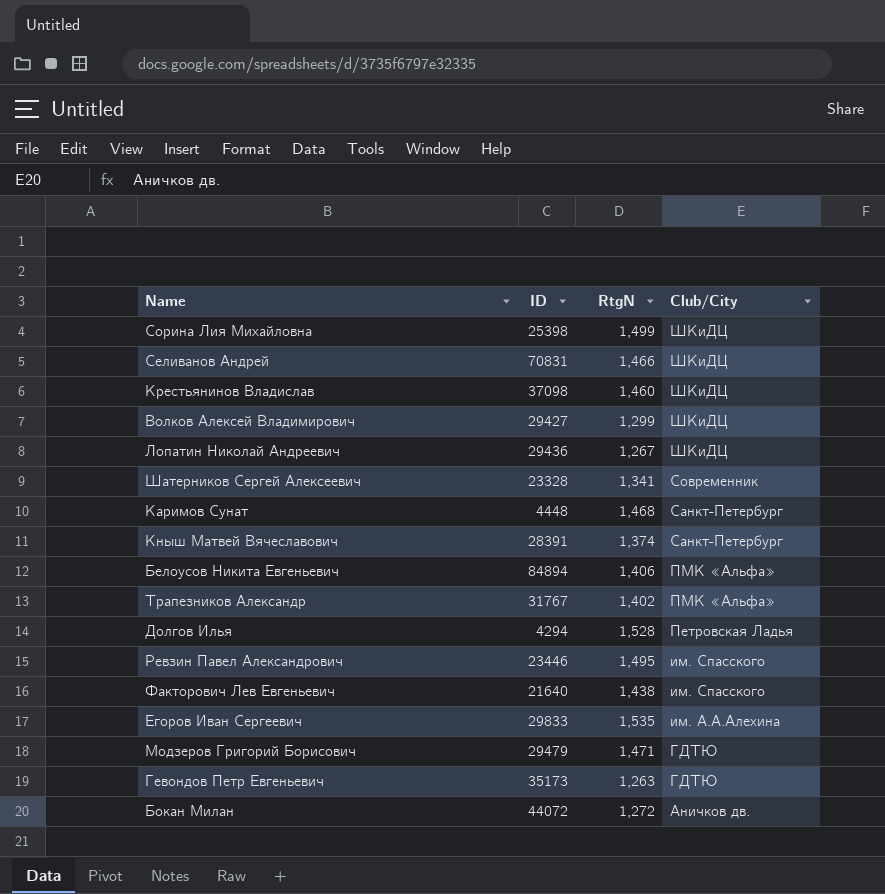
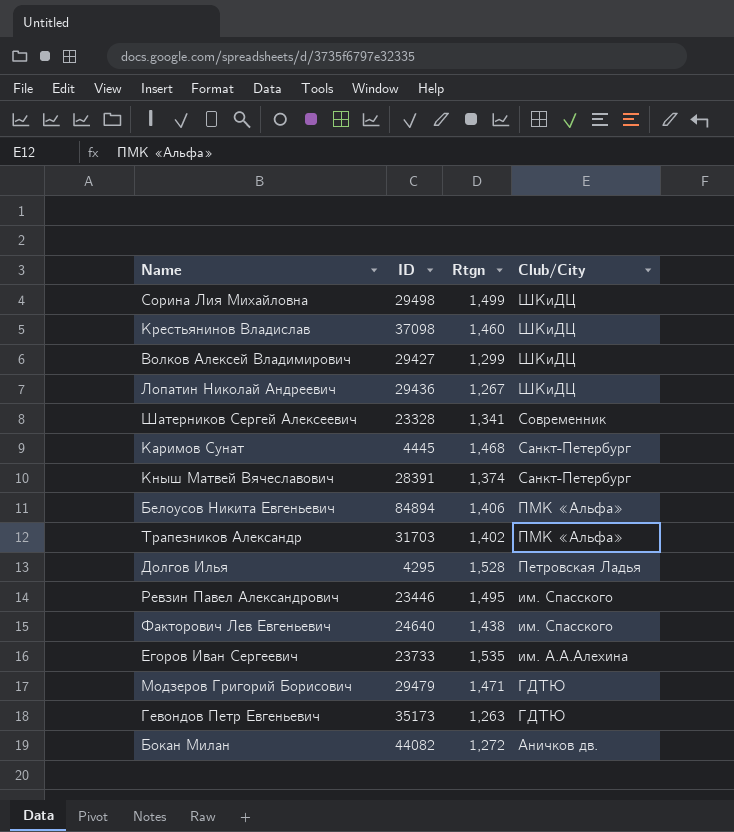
column name: RtgN -> Rtgn
row Селиванов Андрей: 70831 | 1,466 | ШКиДЦ -> none
Сорина Лия Михайловна | ID: 25398 -> 29498
Каримов Сунат | ID: 4448 -> 4445
Трапезников Александр | ID: 31767 -> 31703
Долгов Илья | ID: 4294 -> 4295
Факторович Лев Евгеньевич | ID: 21640 -> 24640
Егоров Иван Сергеевич | ID: 29833 -> 23733
Бокан Милан | ID: 44072 -> 44082

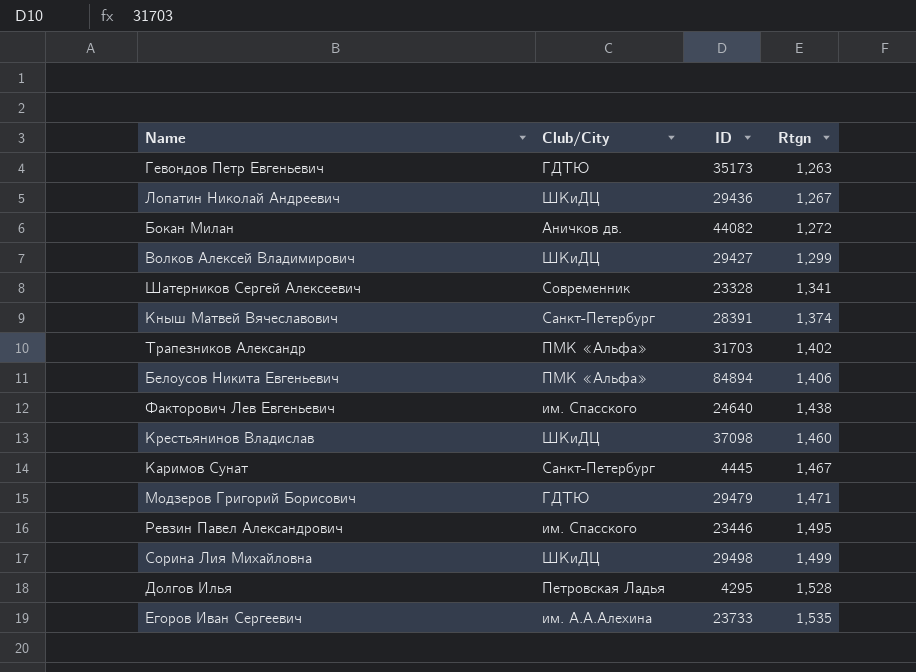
row order: Club/City descending -> Rtgn ascending
column Club/City | position: 4 -> 2
Каримов Сунат | Rtgn: 1,468 -> 1,467

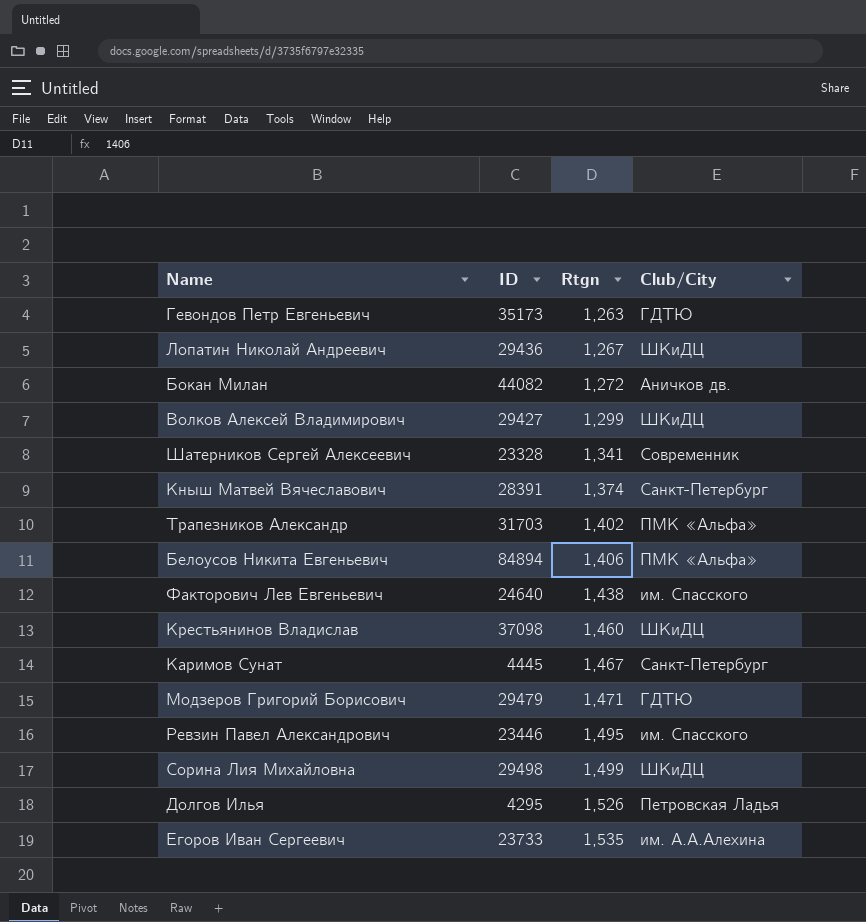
column Club/City | position: 2 -> 4
Долгов Илья | Rtgn: 1,528 -> 1,526

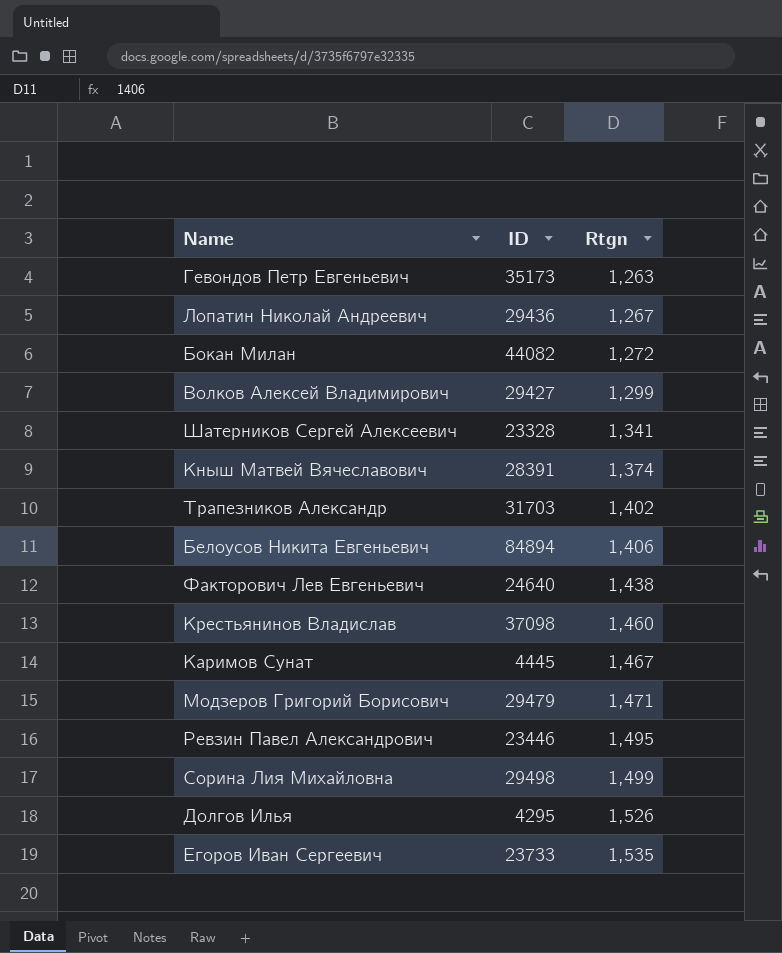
column Club/City | position: 4 -> none

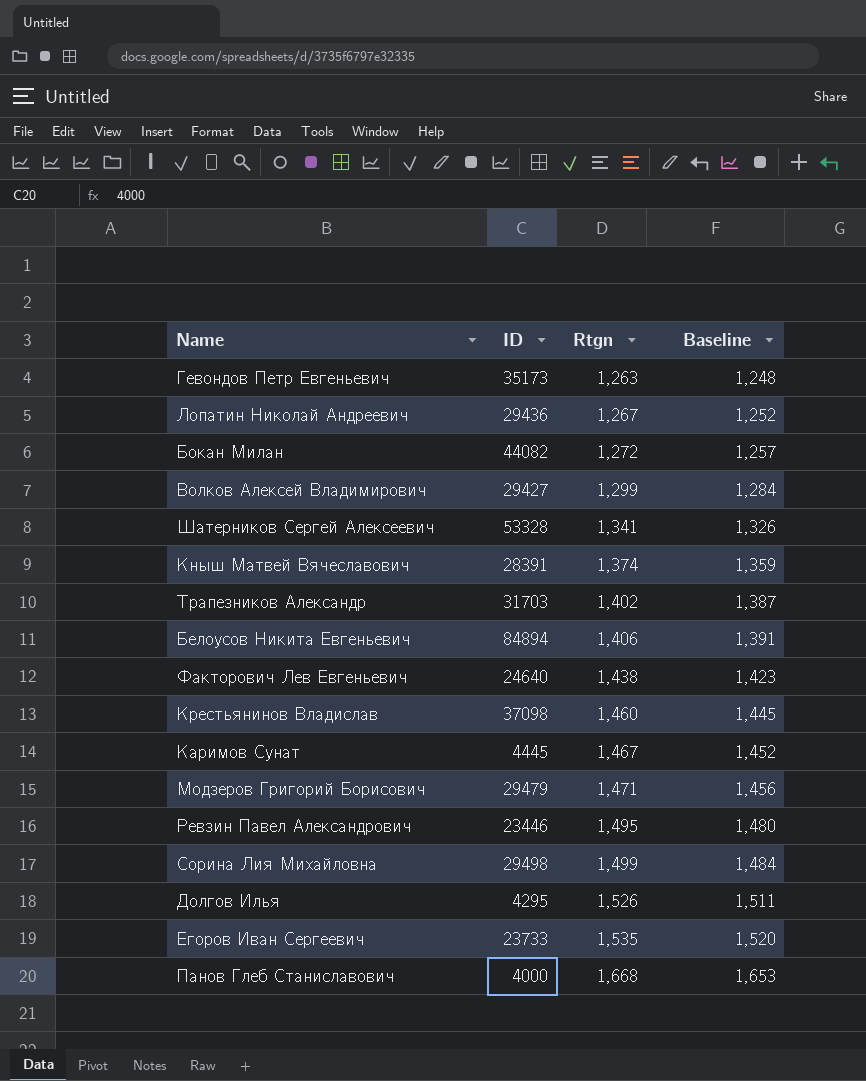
column Baseline | formula: none -> [Rtgn] - 15
Шатерников Сергей Алексеевич | ID: 23328 -> 53328
row Панов Глеб Станиславович: none -> 4000 | 1,668 | 1,653

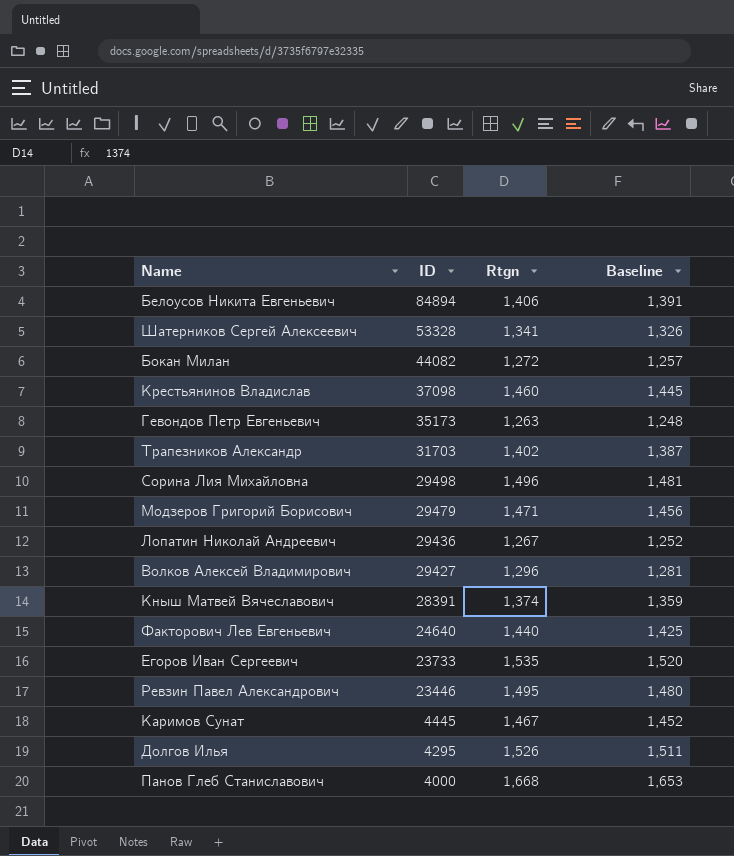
row order: Rtgn ascending -> ID descending
Сорина Лия Михайловна | Rtgn: 1,499 -> 1,496
Сорина Лия Михайловна | Baseline: 1,484 -> 1,481
Волков Алексей Владимирович | Rtgn: 1,299 -> 1,296
Волков Алексей Владимирович | Baseline: 1,284 -> 1,281
Факторович Лев Евгеньевич | Rtgn: 1,438 -> 1,440
Факторович Лев Евгеньевич | Baseline: 1,423 -> 1,425

